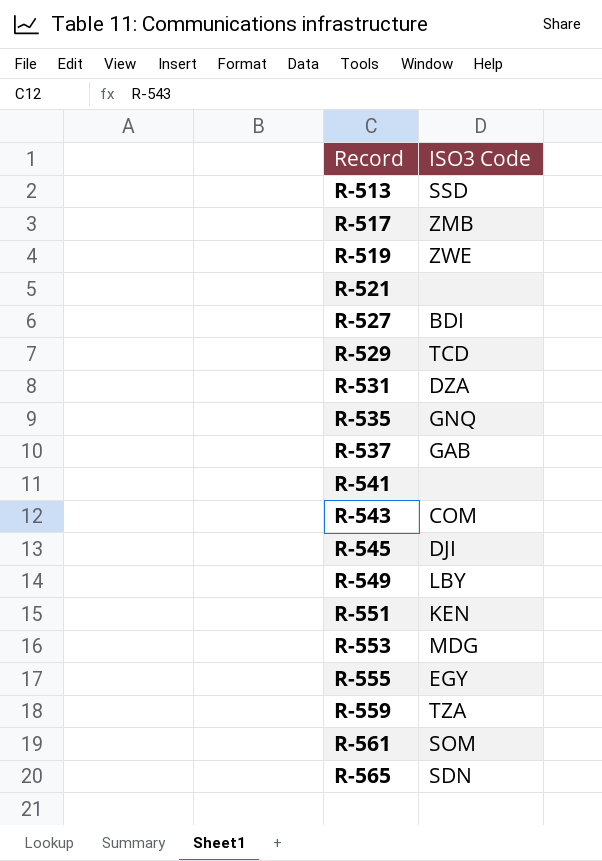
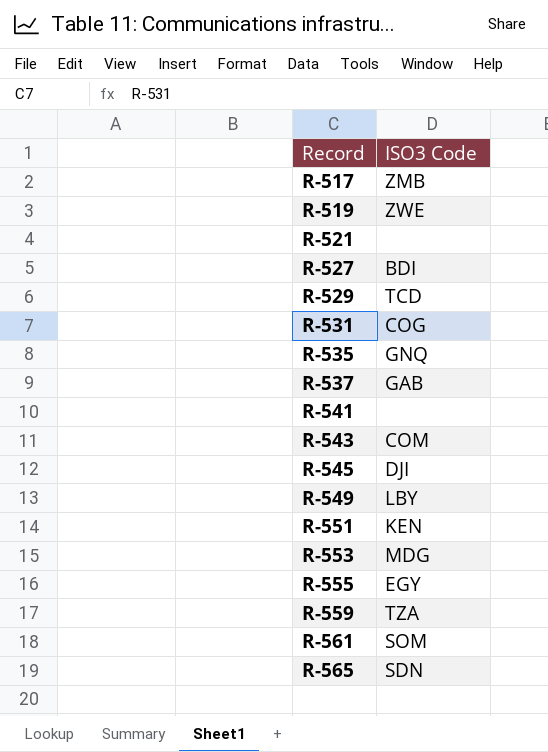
row R-513: SSD -> none
R-531 | ISO3 Code: DZA -> COG

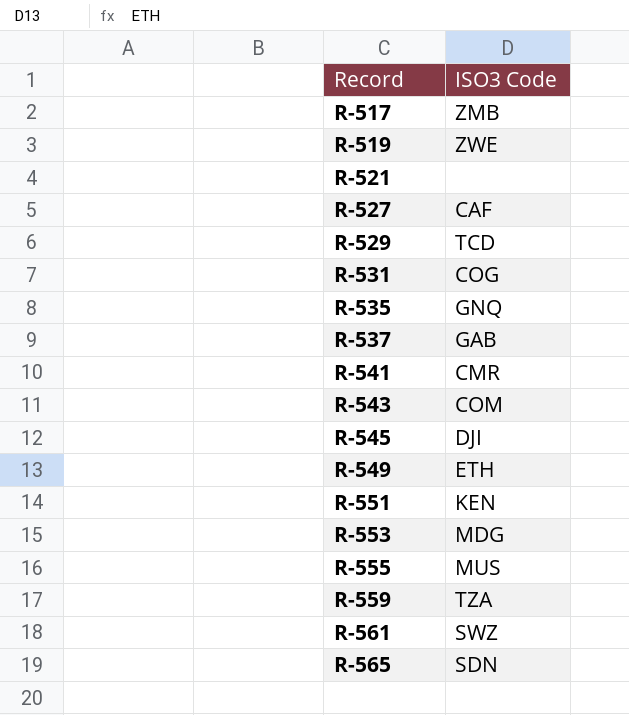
R-527 | ISO3 Code: BDI -> CAF
R-541 | ISO3 Code: none -> CMR
R-549 | ISO3 Code: LBY -> ETH
R-555 | ISO3 Code: EGY -> MUS
R-561 | ISO3 Code: SOM -> SWZ

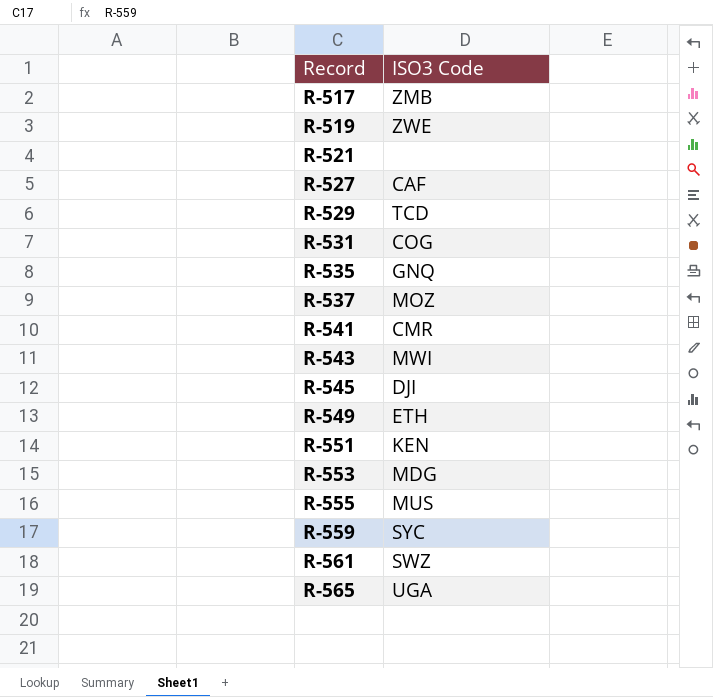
R-537 | ISO3 Code: GAB -> MOZ
R-543 | ISO3 Code: COM -> MWI
R-559 | ISO3 Code: TZA -> SYC
R-565 | ISO3 Code: SDN -> UGA

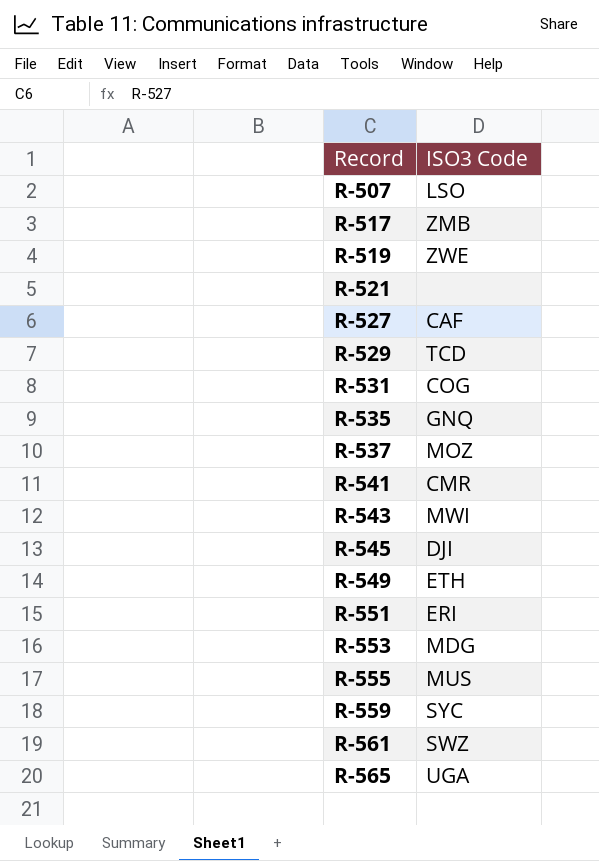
row R-507: none -> LSO
R-551 | ISO3 Code: KEN -> ERI

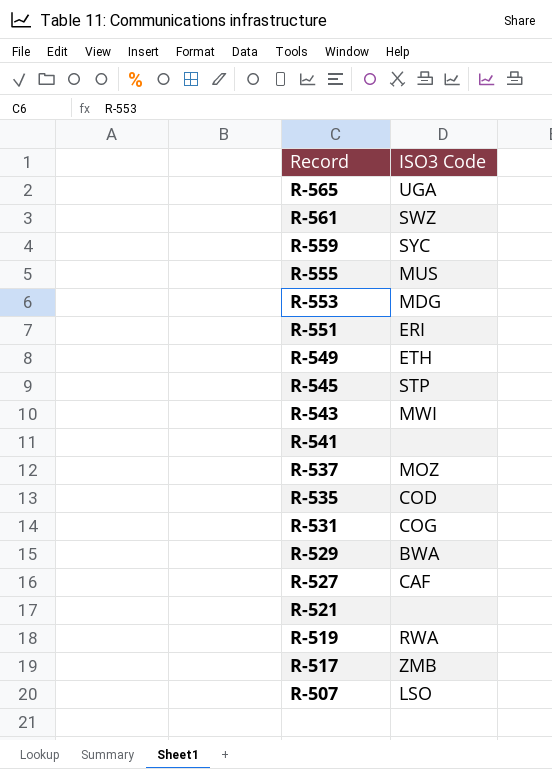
row order: Record ascending -> Record descending
R-545 | ISO3 Code: DJI -> STP
R-541 | ISO3 Code: CMR -> none
R-535 | ISO3 Code: GNQ -> COD
R-529 | ISO3 Code: TCD -> BWA
R-519 | ISO3 Code: ZWE -> RWA

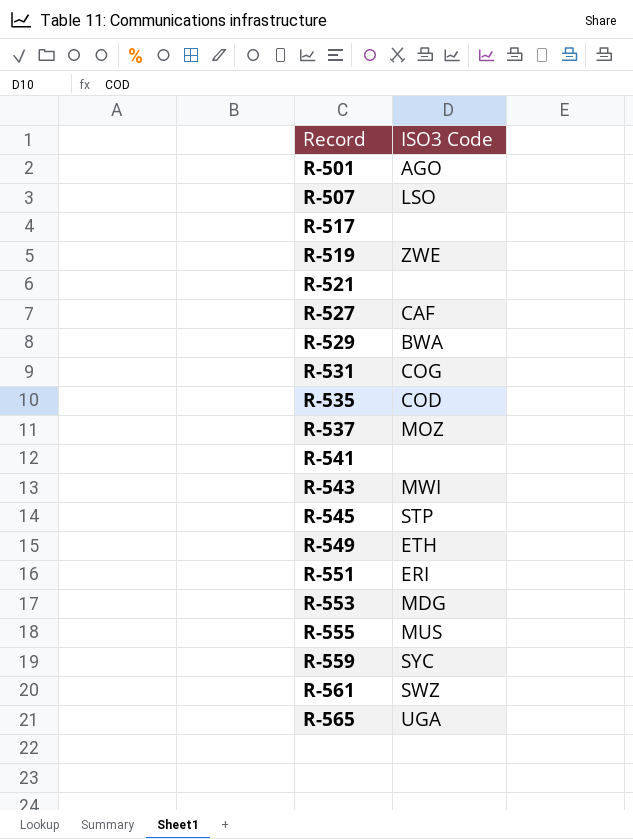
row order: Record descending -> Record ascending
row R-501: none -> AGO
R-517 | ISO3 Code: ZMB -> none
R-519 | ISO3 Code: RWA -> ZWE

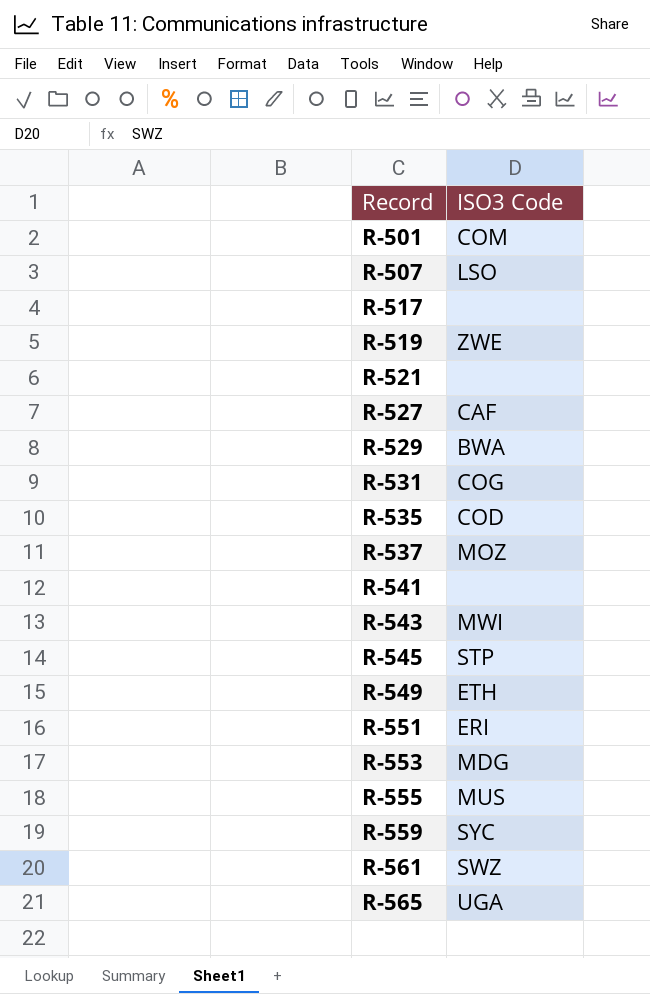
R-501 | ISO3 Code: AGO -> COM

